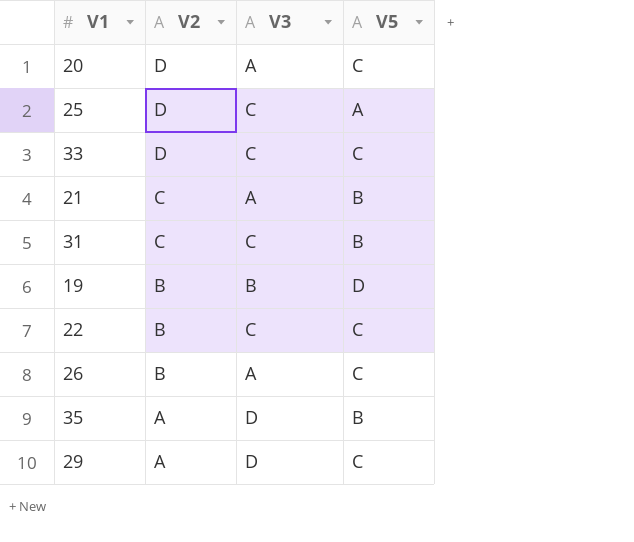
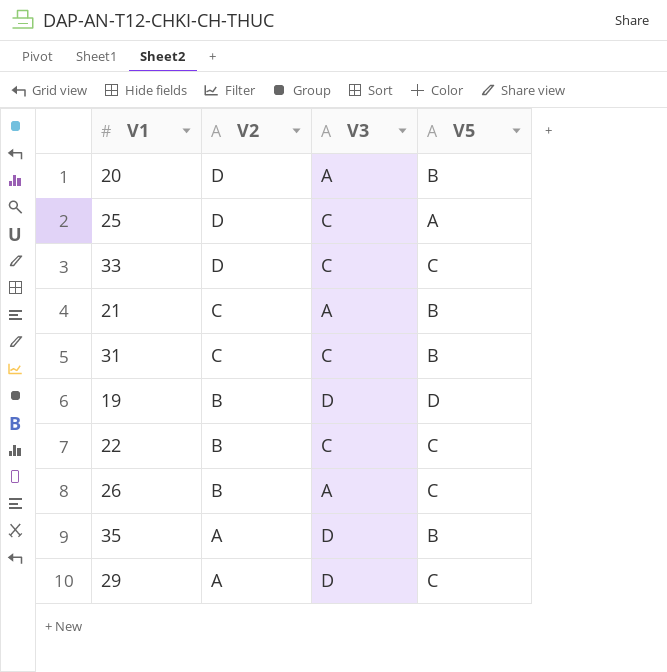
20 | V5: C -> B
19 | V3: B -> D

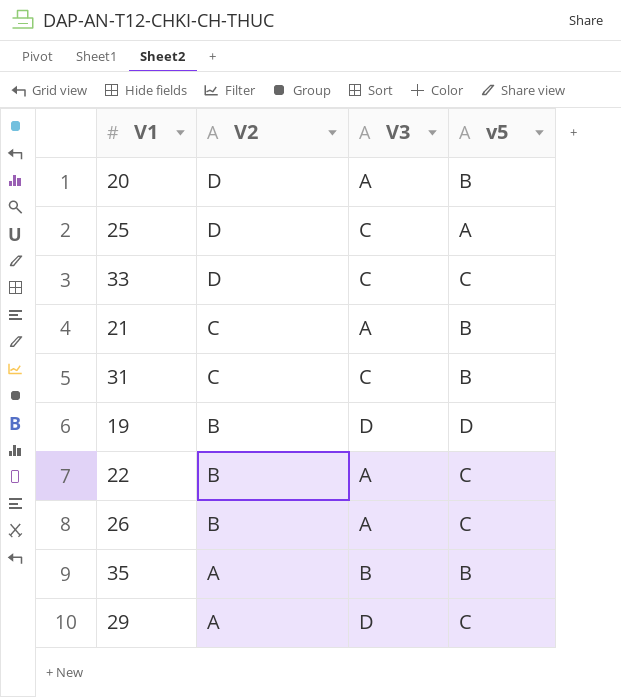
column name: V5 -> v5
22 | V3: C -> A
35 | V3: D -> B

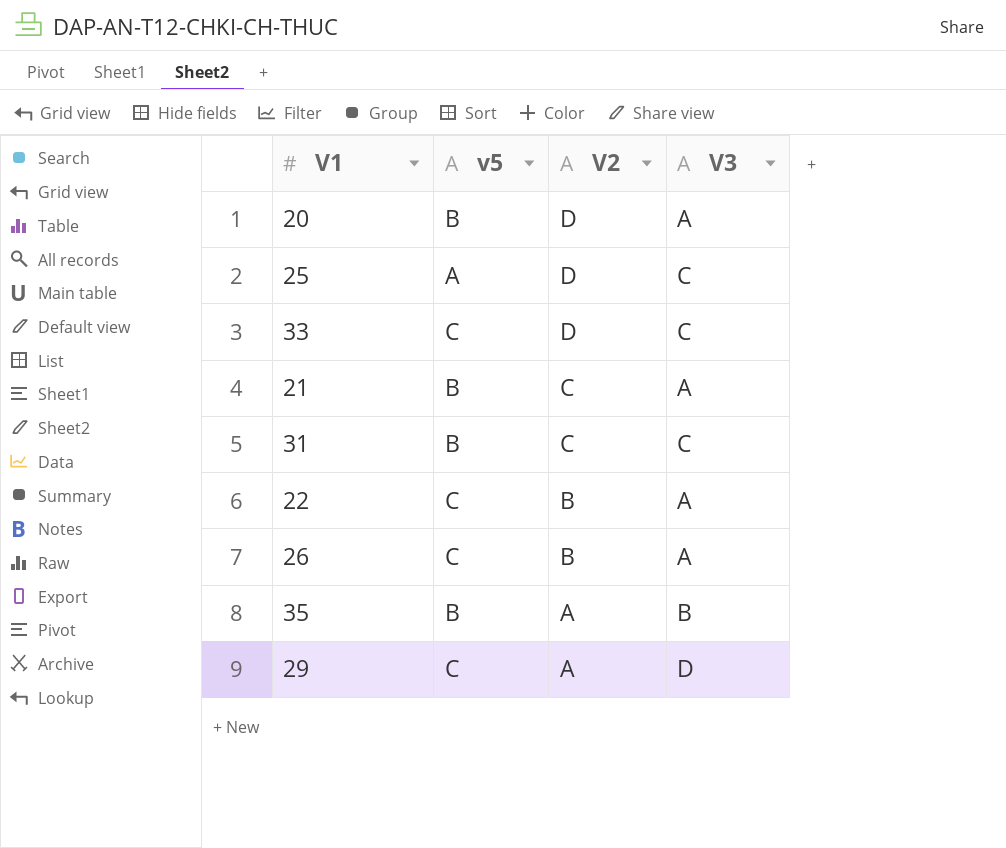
column v5 | position: 4 -> 2
row 19: B | D | D -> none

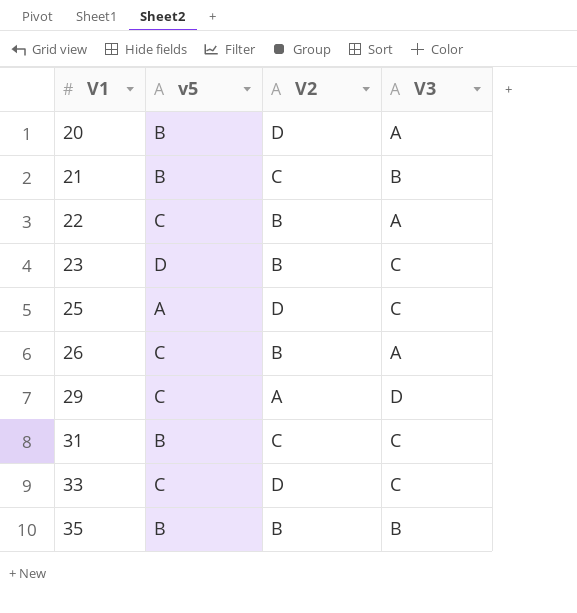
row order: V2 descending -> V1 ascending
21 | V3: A -> B
row 23: none -> D | B | C
35 | V2: A -> B

